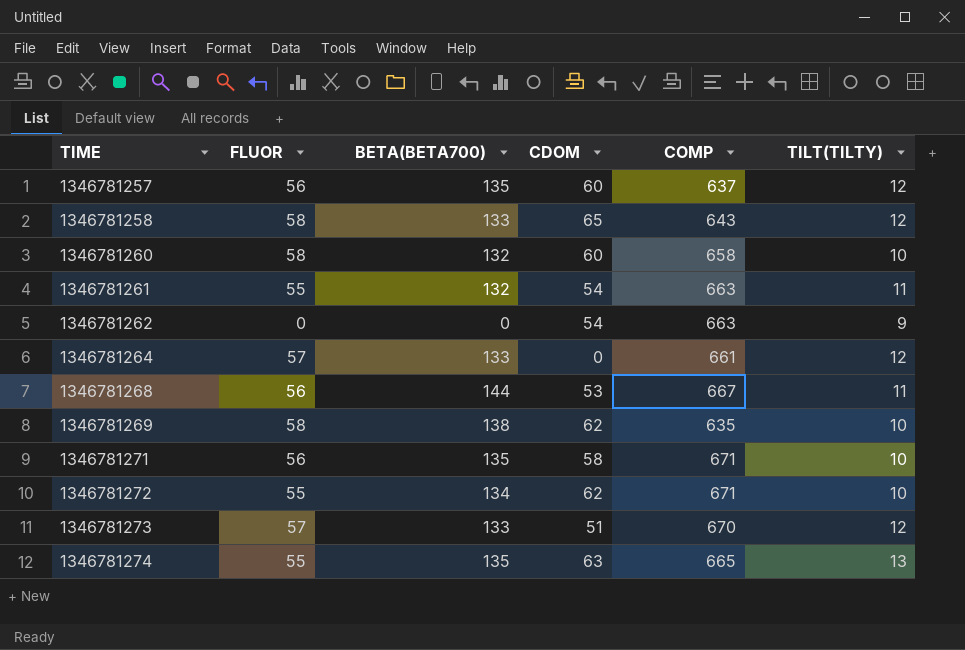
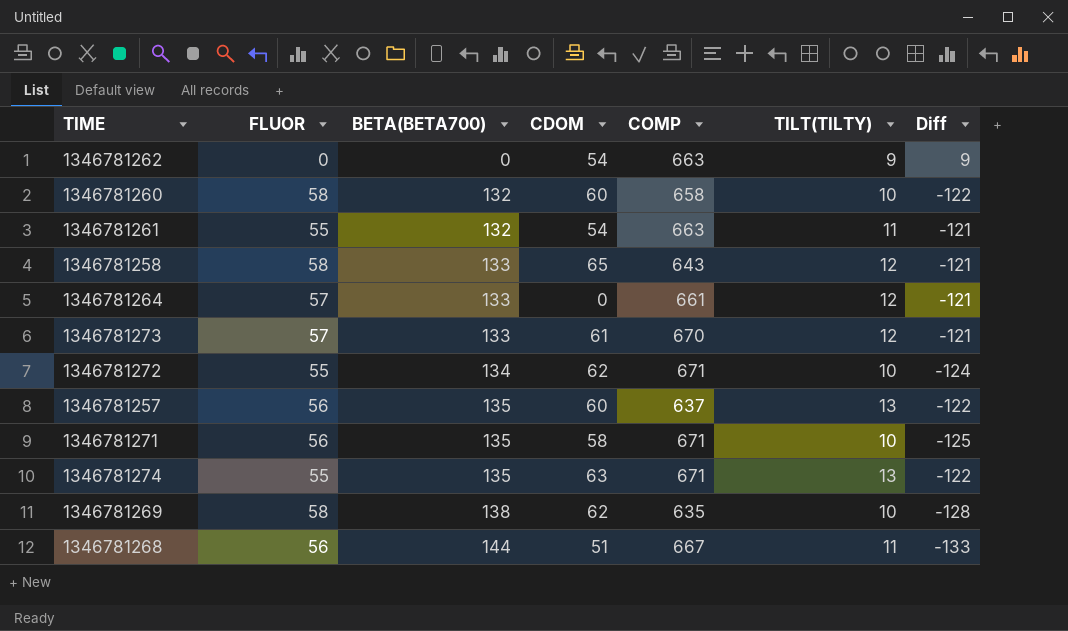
row order: TIME ascending -> BETA(BETA700) ascending
column Diff | formula: none -> [TILT(TILTY)] - [BETA(BETA700)]
1346781273 | CDOM: 51 -> 61
1346781257 | TILT(TILTY): 12 -> 13
1346781274 | COMP: 665 -> 671
1346781268 | CDOM: 53 -> 51

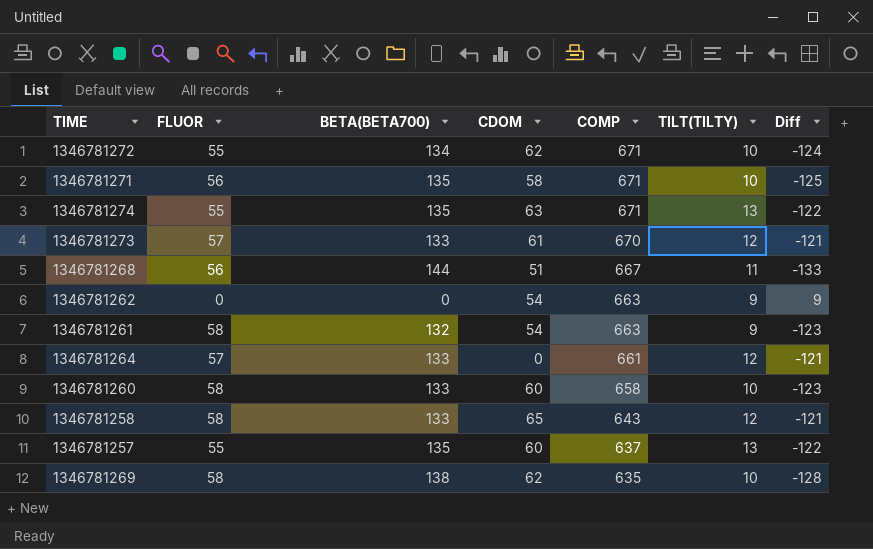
row order: BETA(BETA700) ascending -> COMP descending
1346781261 | FLUOR: 55 -> 58
1346781261 | TILT(TILTY): 11 -> 9
1346781261 | Diff: -121 -> -123
1346781260 | BETA(BETA700): 132 -> 133
1346781260 | Diff: -122 -> -123
1346781257 | FLUOR: 56 -> 55

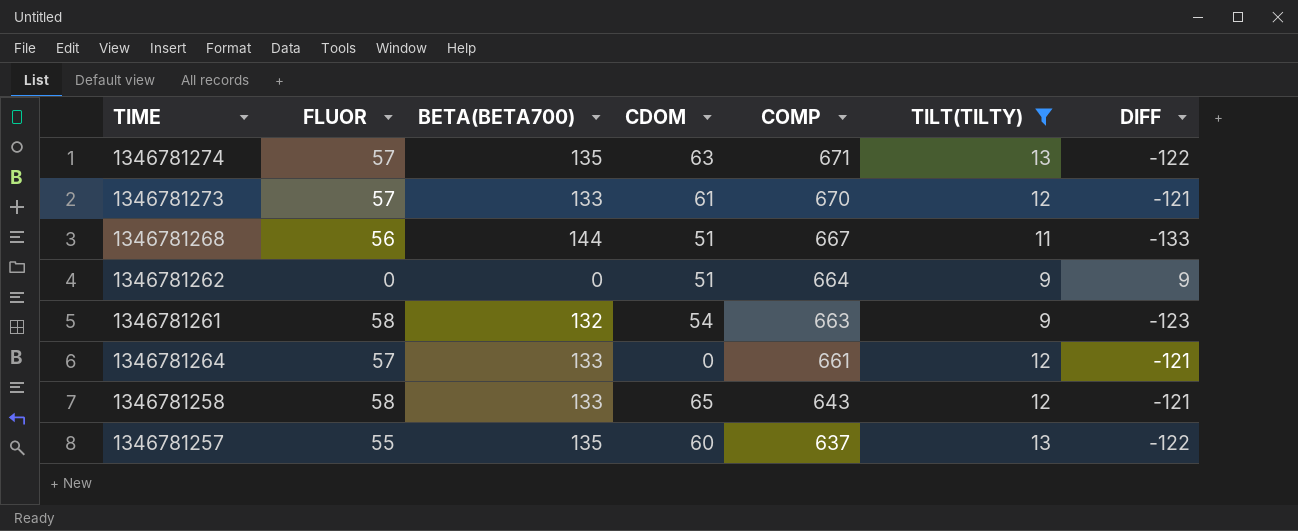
filter: none -> TILT(TILTY) != 10
column name: Diff -> DIFF
1346781274 | FLUOR: 55 -> 57
1346781262 | CDOM: 54 -> 51
1346781262 | COMP: 663 -> 664

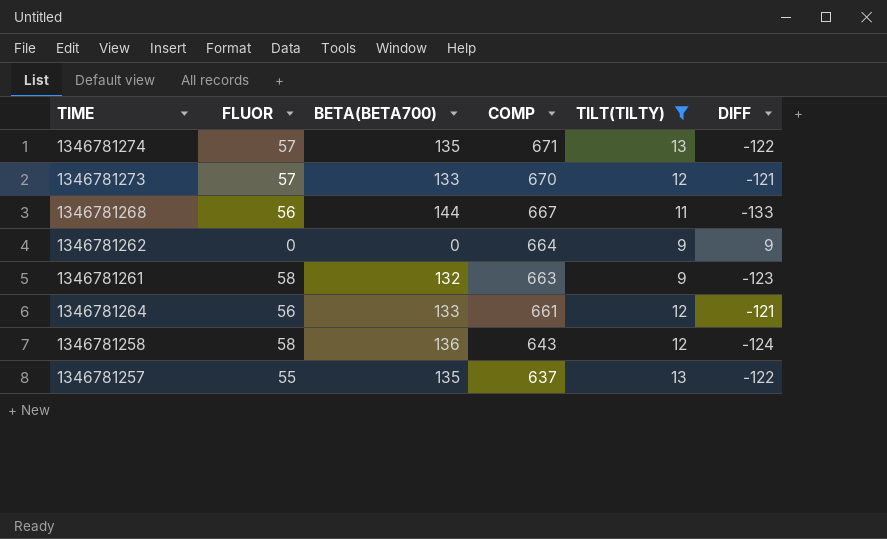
column CDOM | position: 4 -> none
1346781264 | FLUOR: 57 -> 56
1346781258 | BETA(BETA700): 133 -> 136
1346781258 | DIFF: -121 -> -124

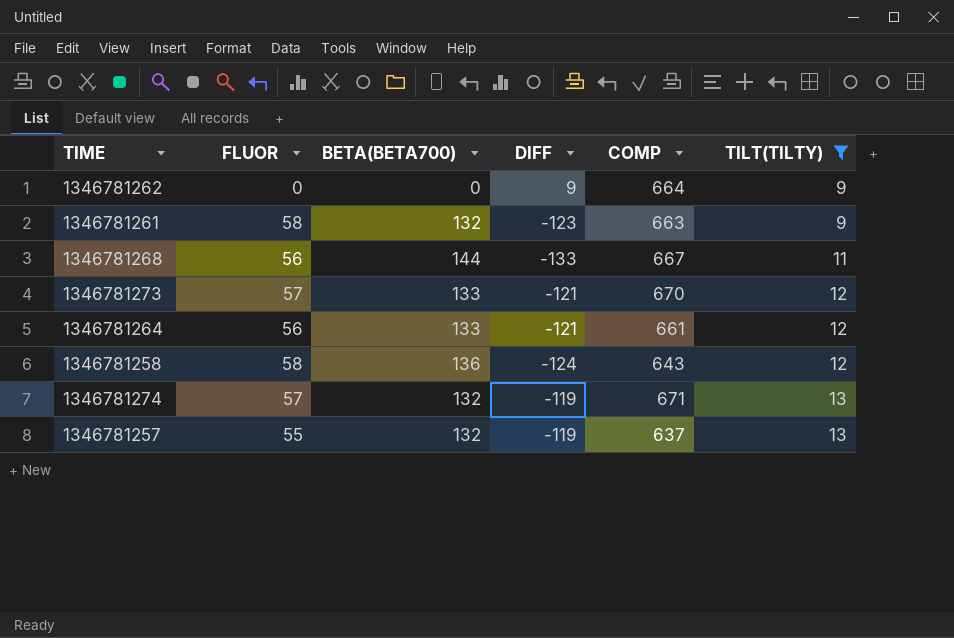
row order: COMP descending -> TILT(TILTY) ascending
column DIFF | position: 6 -> 4
1346781274 | BETA(BETA700): 135 -> 132
1346781274 | DIFF: -122 -> -119
1346781257 | BETA(BETA700): 135 -> 132
1346781257 | DIFF: -122 -> -119

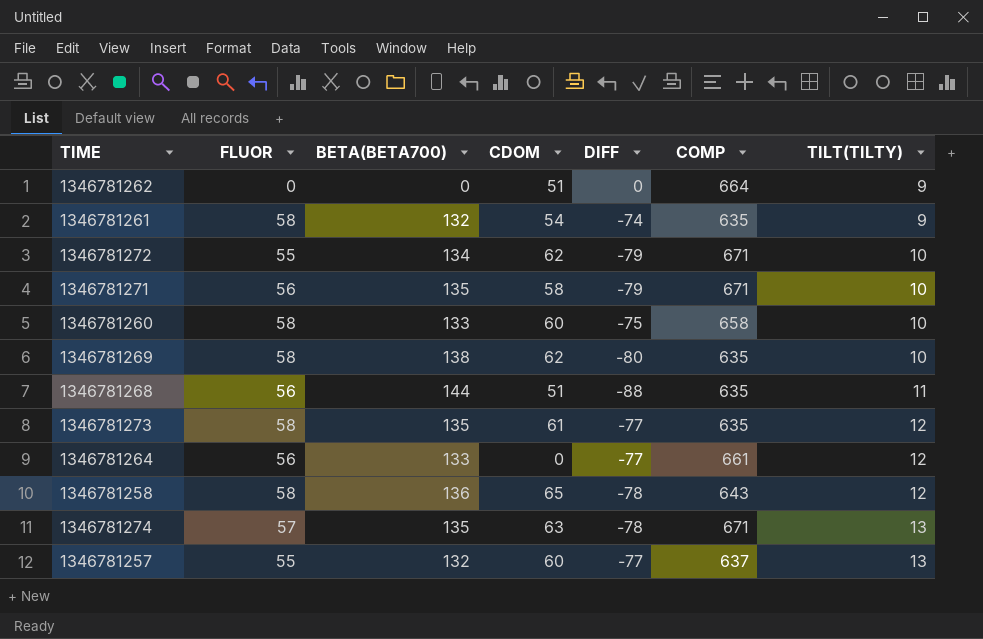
filter: TILT(TILTY) != 10 -> none
column CDOM | position: none -> 4
column DIFF | formula: [TILT(TILTY)] - [BETA(BETA700)] -> [FLUOR] - [BETA(BETA700)]
1346781261 | COMP: 663 -> 635
1346781268 | COMP: 667 -> 635
1346781273 | FLUOR: 57 -> 58
1346781273 | BETA(BETA700): 133 -> 135
1346781273 | COMP: 670 -> 635
1346781274 | BETA(BETA700): 132 -> 135

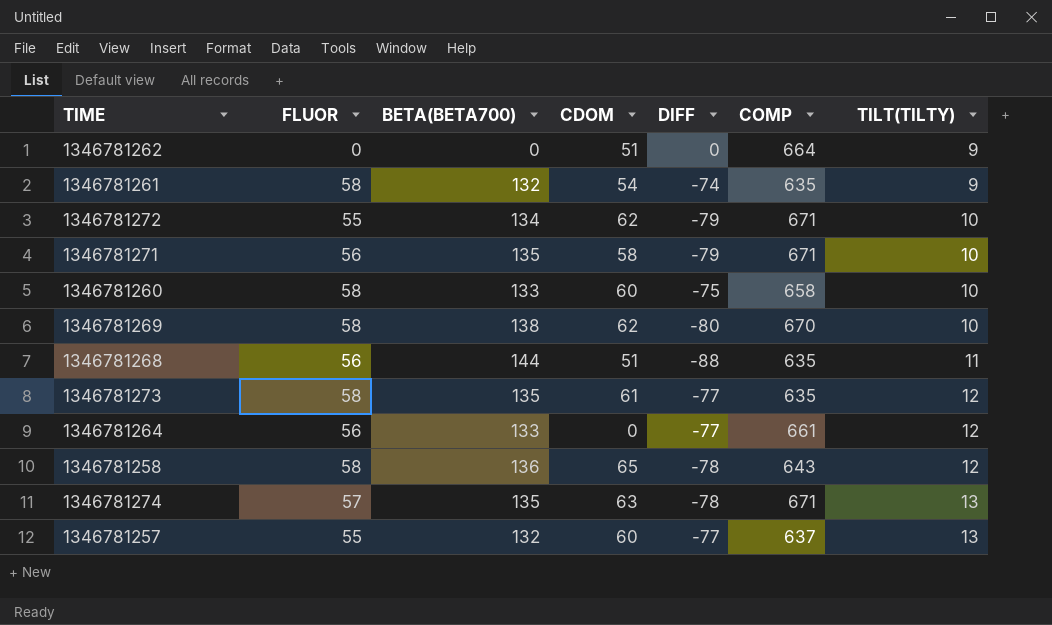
1346781269 | COMP: 635 -> 670

